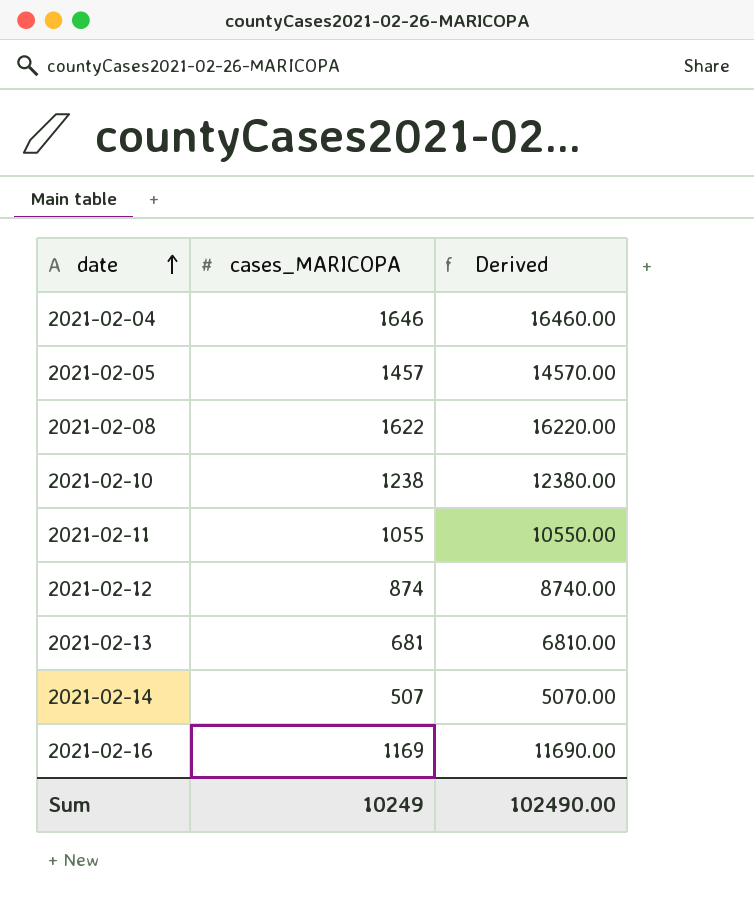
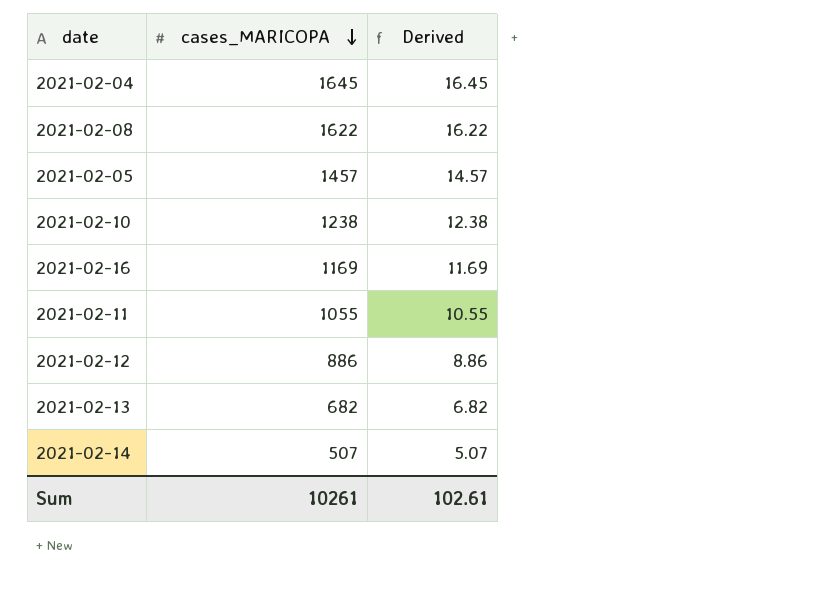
row order: date ascending -> cases_MARICOPA descending
column Derived | formula: [cases_MARICOPA] * 10 -> [cases_MARICOPA] * 0.01
2021-02-04 | cases_MARICOPA: 1646 -> 1645
2021-02-12 | cases_MARICOPA: 874 -> 886
2021-02-13 | cases_MARICOPA: 681 -> 682
Sum | cases_MARICOPA: 10249 -> 10261
Sum | Derived: 102490.00 -> 102.61

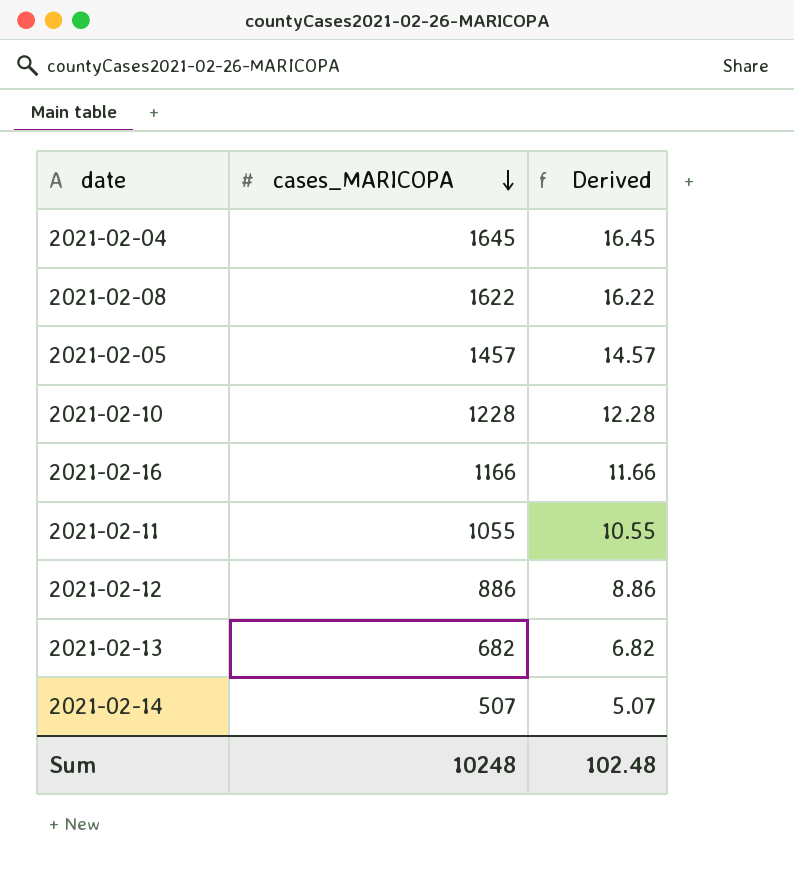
2021-02-10 | cases_MARICOPA: 1238 -> 1228
2021-02-10 | Derived: 12.38 -> 12.28
2021-02-16 | cases_MARICOPA: 1169 -> 1166
2021-02-16 | Derived: 11.69 -> 11.66
Sum | cases_MARICOPA: 10261 -> 10248
Sum | Derived: 102.61 -> 102.48

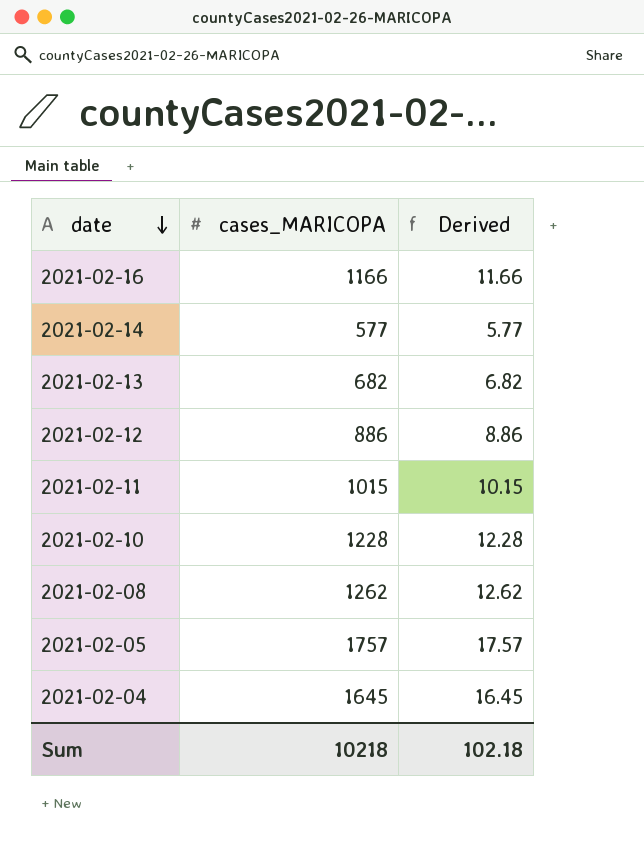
row order: cases_MARICOPA descending -> date descending
2021-02-14 | cases_MARICOPA: 507 -> 577
2021-02-14 | Derived: 5.07 -> 5.77
2021-02-11 | cases_MARICOPA: 1055 -> 1015
2021-02-11 | Derived: 10.55 -> 10.15
2021-02-08 | cases_MARICOPA: 1622 -> 1262
2021-02-08 | Derived: 16.22 -> 12.62
2021-02-05 | cases_MARICOPA: 1457 -> 1757
2021-02-05 | Derived: 14.57 -> 17.57
Sum | cases_MARICOPA: 10248 -> 10218
Sum | Derived: 102.48 -> 102.18

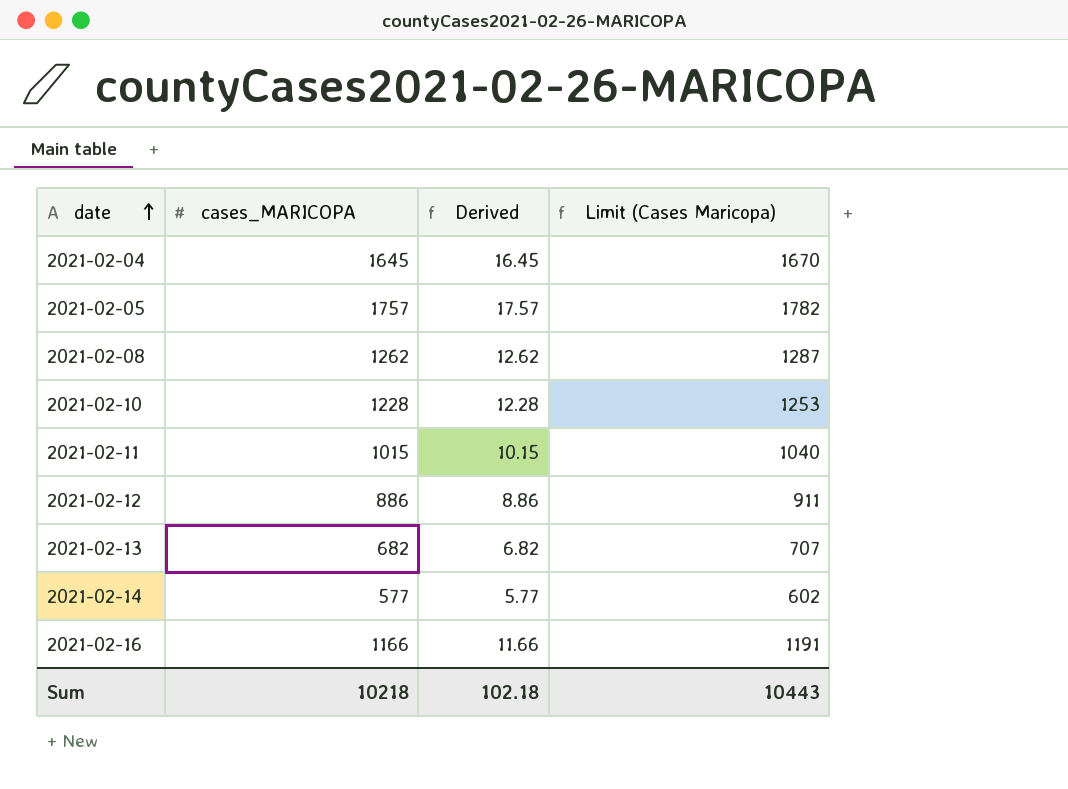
row order: date descending -> date ascending
column Limit (Cases Maricopa) | formula: none -> [cases_MARICOPA] + 25

